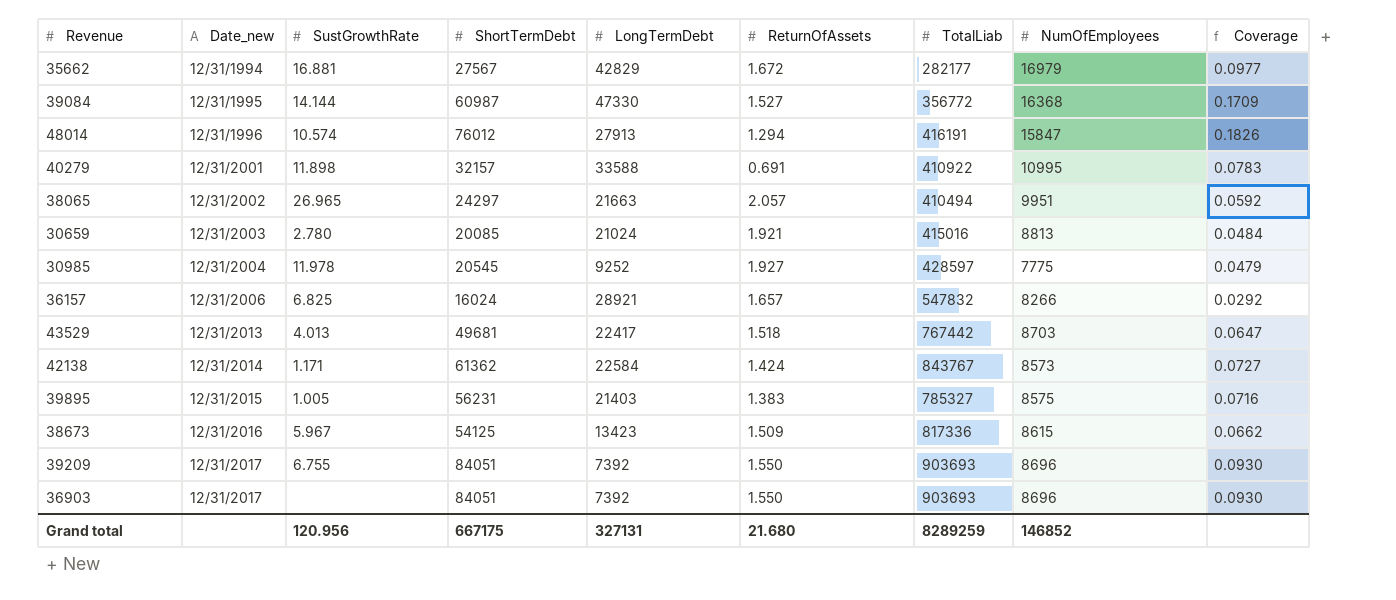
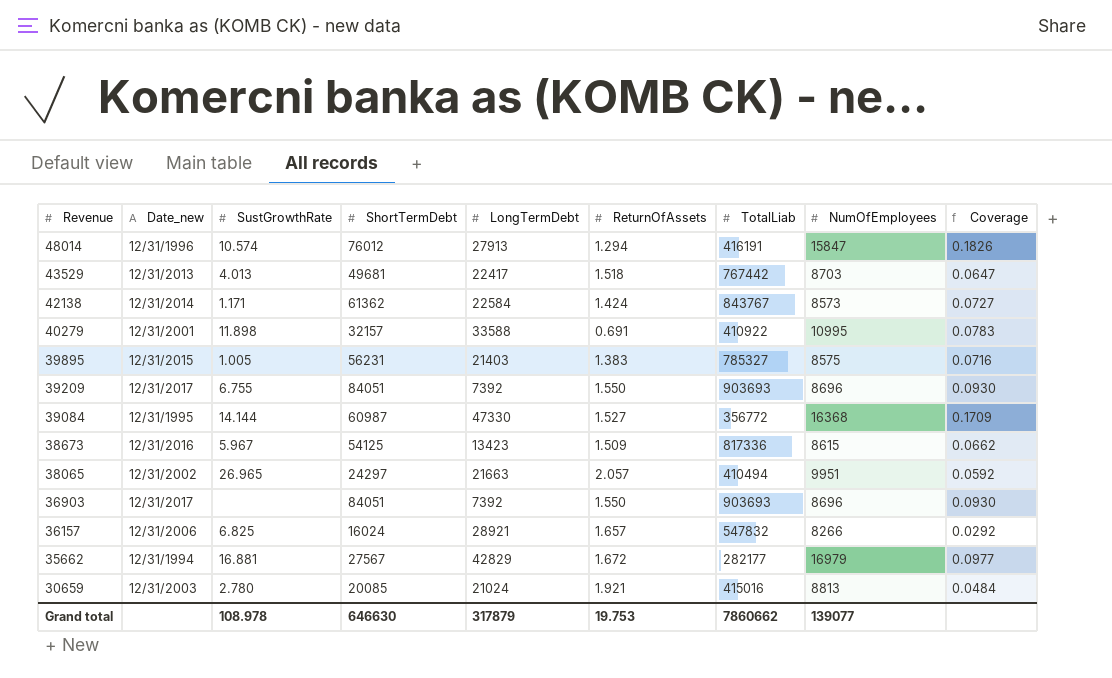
row order: Date_new ascending -> Revenue descending
row 30985: 12/31/2004 | 11.978 | 20545 | 9252 | 1.927 | 428597 | 7775 | 0.0479 -> none
Grand total | SustGrowthRate: 120.956 -> 108.978
Grand total | ShortTermDebt: 667175 -> 646630
Grand total | LongTermDebt: 327131 -> 317879
Grand total | ReturnOfAssets: 21.680 -> 19.753
Grand total | TotalLiab: 8289259 -> 7860662
Grand total | NumOfEmployees: 146852 -> 139077

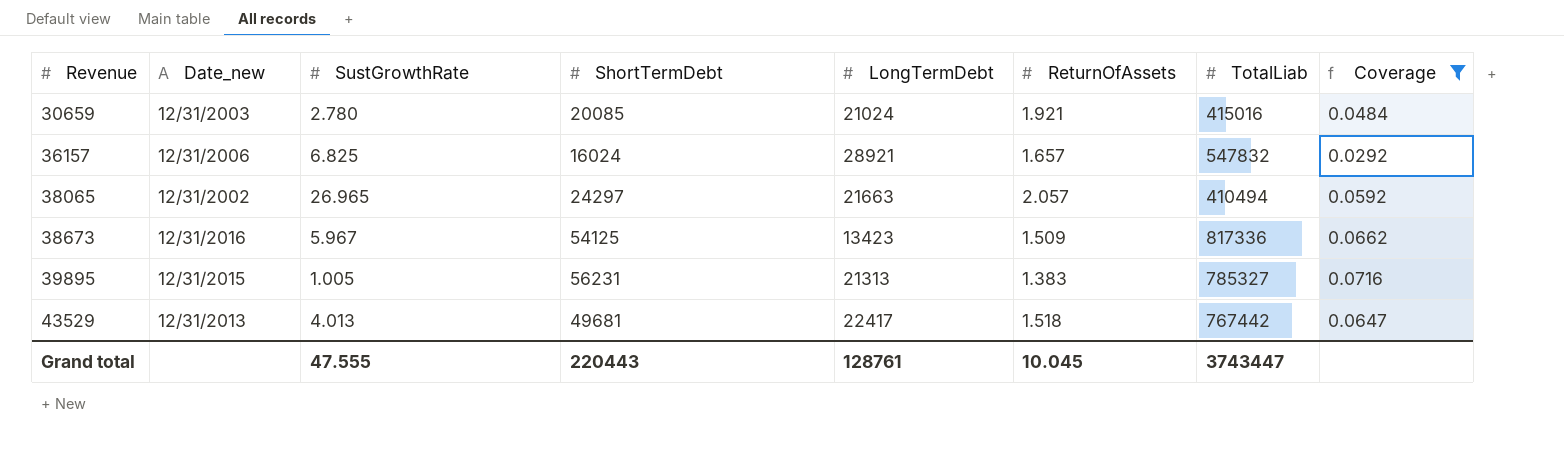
filter: none -> Coverage <= 0.0716
row order: Revenue descending -> Revenue ascending
column NumOfEmployees | position: 8 -> none
39895 | LongTermDebt: 21403 -> 21313
Grand total | SustGrowthRate: 108.978 -> 47.555
Grand total | ShortTermDebt: 646630 -> 220443
Grand total | LongTermDebt: 317879 -> 128761
Grand total | ReturnOfAssets: 19.753 -> 10.045
Grand total | TotalLiab: 7860662 -> 3743447

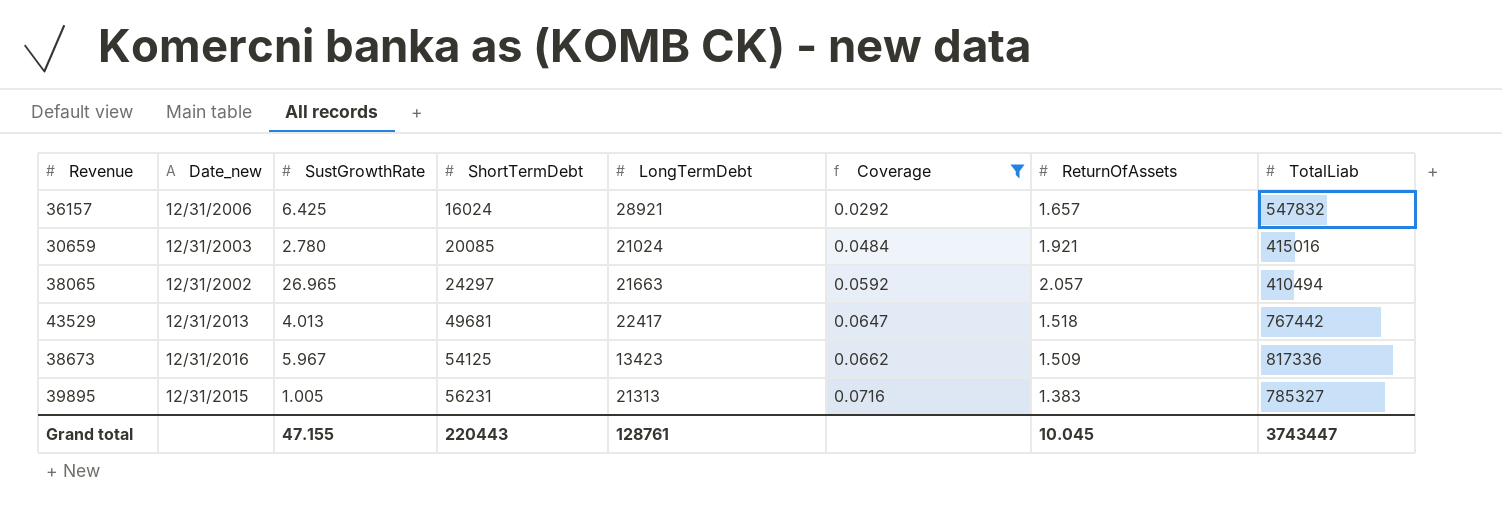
row order: Revenue ascending -> ShortTermDebt ascending
column Coverage | position: 8 -> 6
36157 | SustGrowthRate: 6.825 -> 6.425
Grand total | SustGrowthRate: 47.555 -> 47.155

